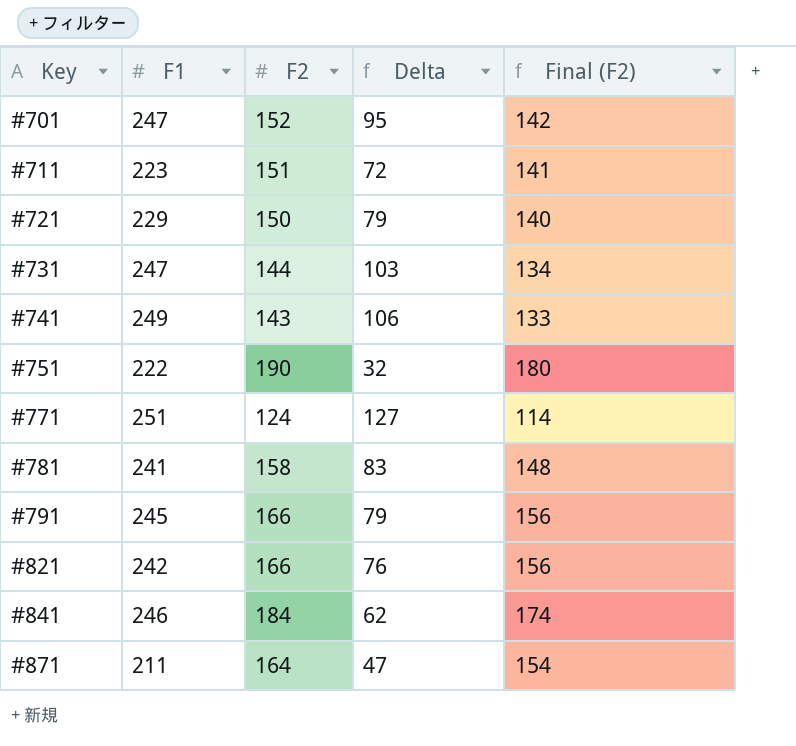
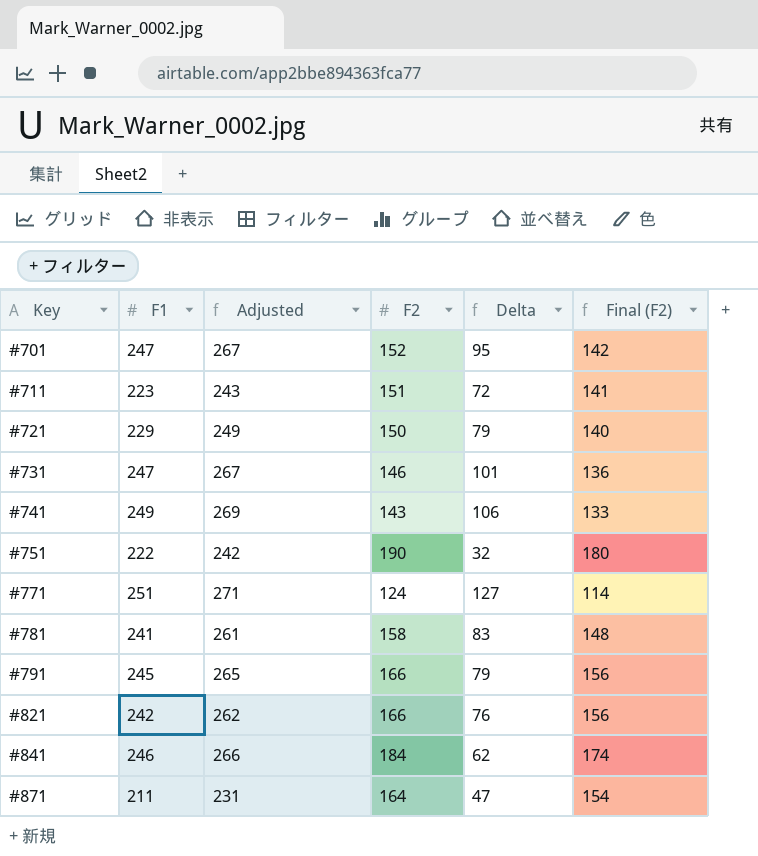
column Adjusted | formula: none -> [F1] + 20
#731 | F2: 144 -> 146
#731 | Delta: 103 -> 101
#731 | Final (F2): 134 -> 136

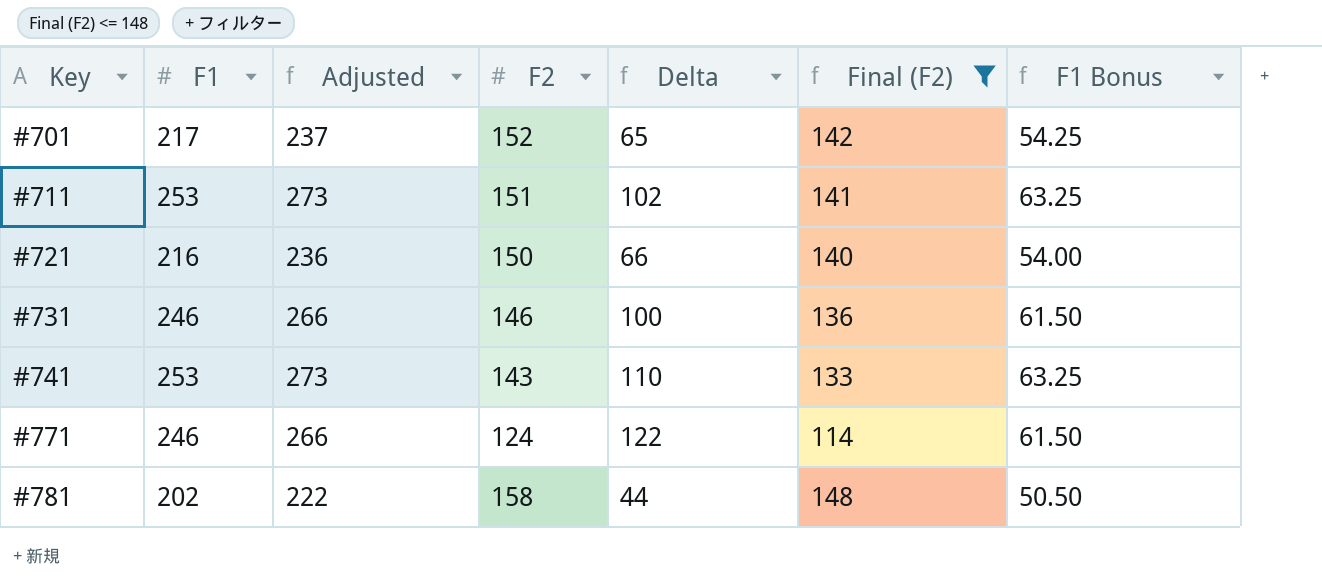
filter: none -> Final (F2) <= 148
column F1 Bonus | formula: none -> [F1] * 0.25
#701 | F1: 247 -> 217
#701 | Adjusted: 267 -> 237
#701 | Delta: 95 -> 65
#711 | F1: 223 -> 253
#711 | Adjusted: 243 -> 273
#711 | Delta: 72 -> 102
#721 | F1: 229 -> 216
#721 | Adjusted: 249 -> 236
#721 | Delta: 79 -> 66
#731 | F1: 247 -> 246
#731 | Adjusted: 267 -> 266
#731 | Delta: 101 -> 100
#741 | F1: 249 -> 253
#741 | Adjusted: 269 -> 273
#741 | Delta: 106 -> 110
#771 | F1: 251 -> 246
#771 | Adjusted: 271 -> 266
#771 | Delta: 127 -> 122
#781 | F1: 241 -> 202
#781 | Adjusted: 261 -> 222
#781 | Delta: 83 -> 44

